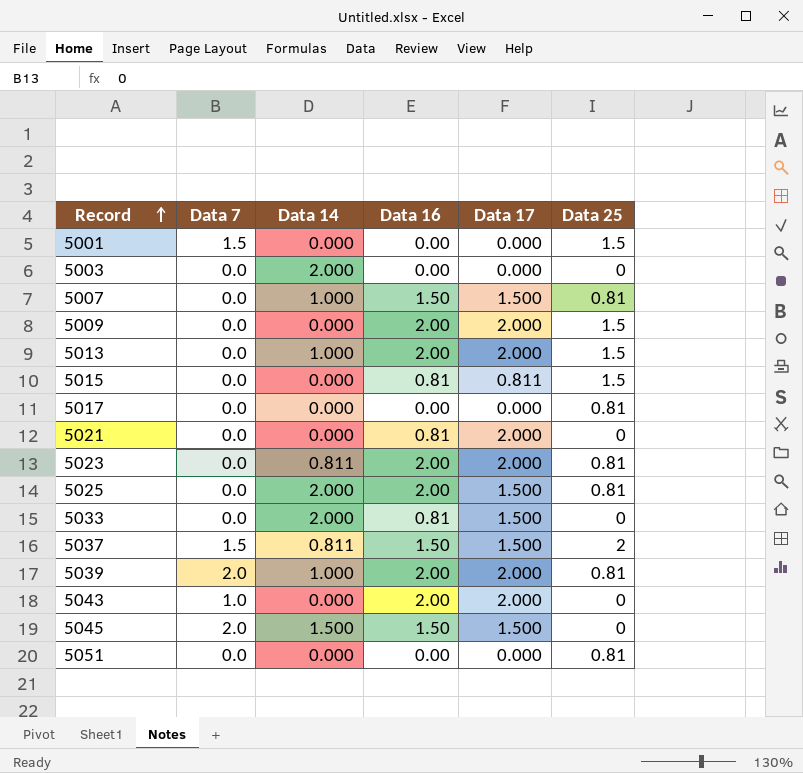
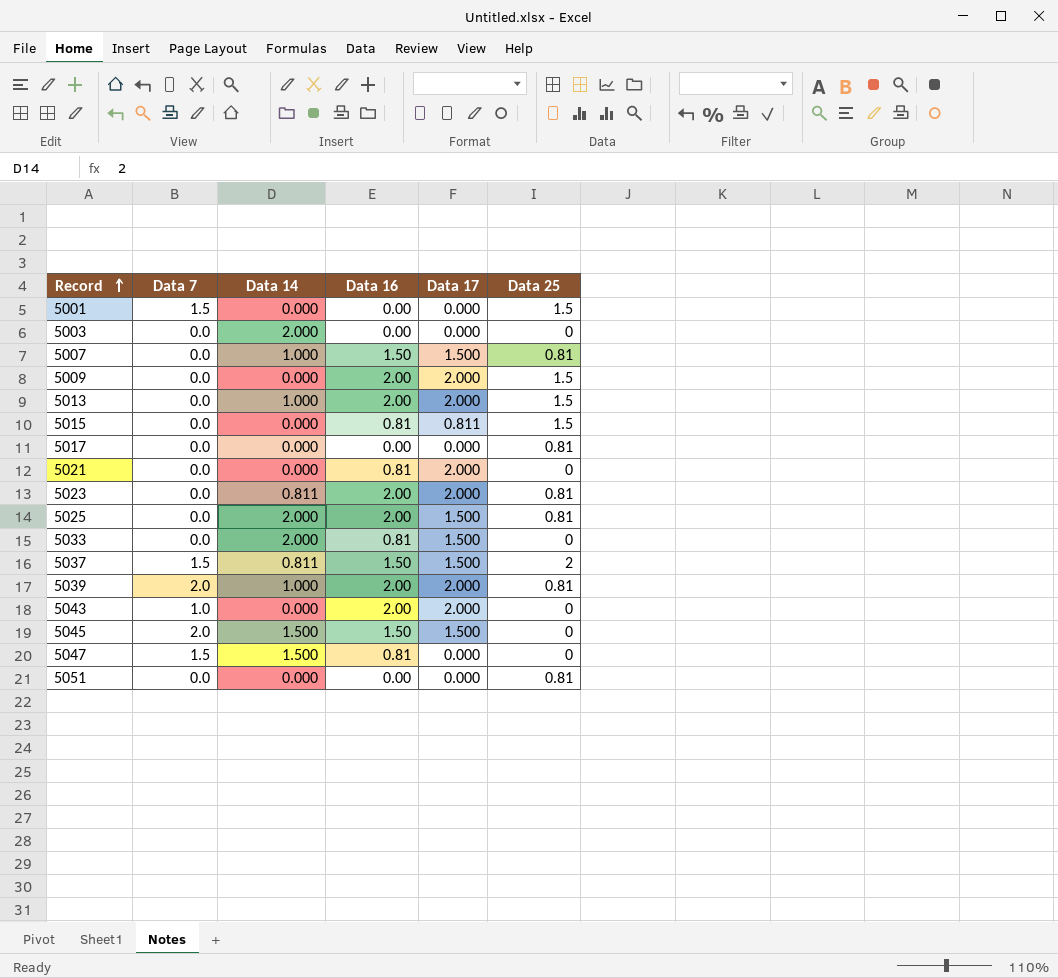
row 5047: none -> 1.5 | 1.500 | 0.81 | 0.000 | 0

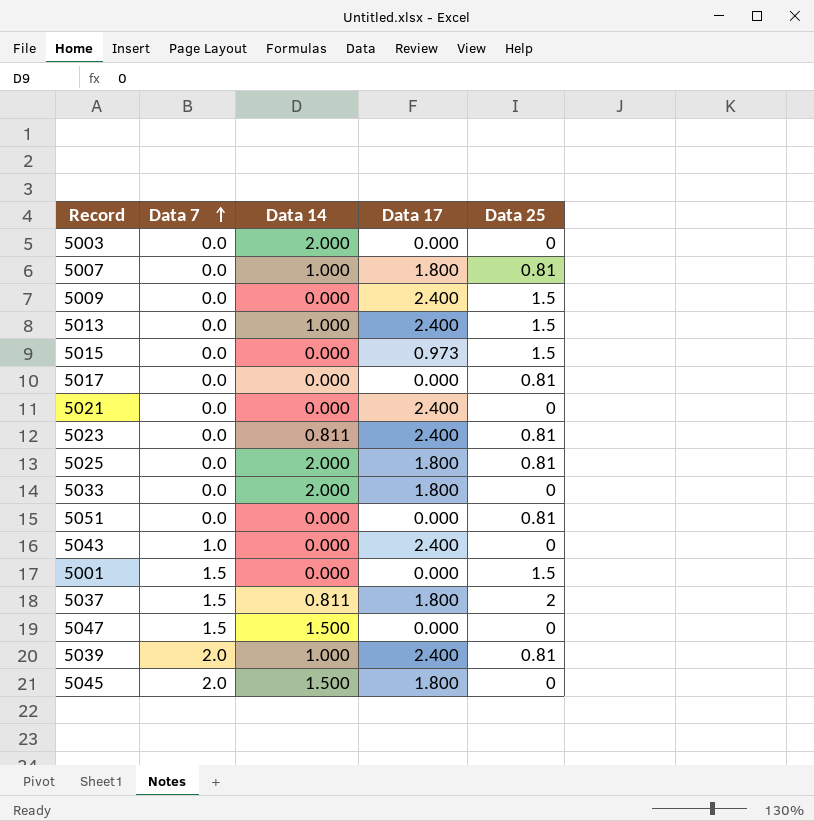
row order: Record ascending -> Data 7 ascending
column Data 16 | position: 4 -> none
5007 | Data 17: 1.500 -> 1.800
5009 | Data 17: 2.000 -> 2.400
5013 | Data 17: 2.000 -> 2.400
5015 | Data 17: 0.811 -> 0.973
5021 | Data 17: 2.000 -> 2.400
5023 | Data 17: 2.000 -> 2.400
5025 | Data 17: 1.500 -> 1.800
5033 | Data 17: 1.500 -> 1.800
5043 | Data 17: 2.000 -> 2.400
5037 | Data 17: 1.500 -> 1.800
5039 | Data 17: 2.000 -> 2.400
5045 | Data 17: 1.500 -> 1.800

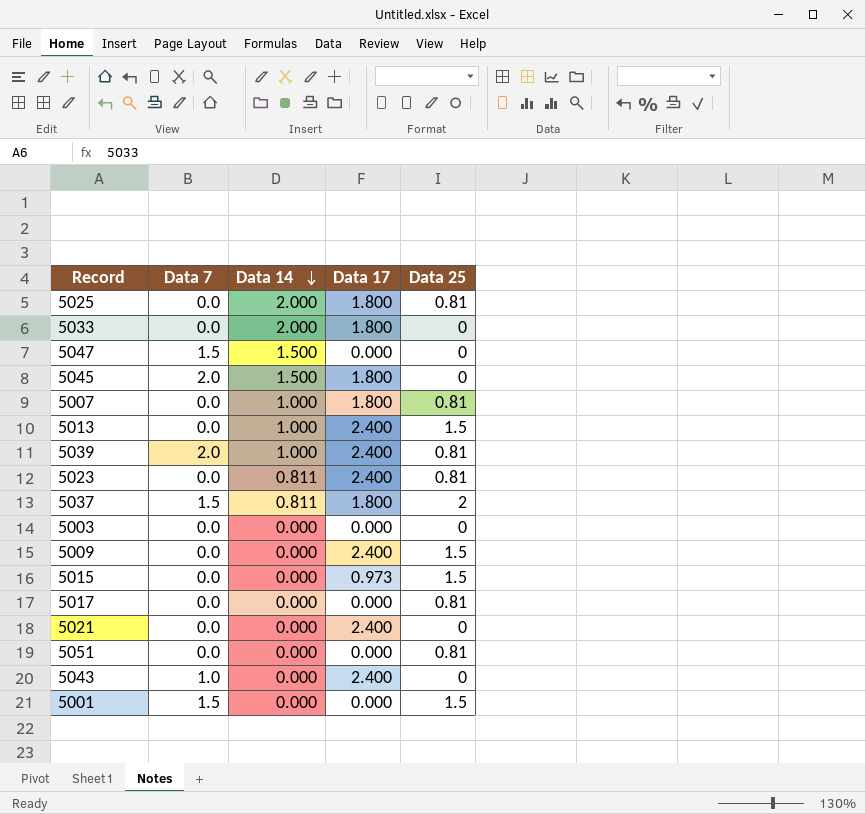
row order: Data 7 ascending -> Data 14 descending
5003 | Data 14: 2.000 -> 0.000

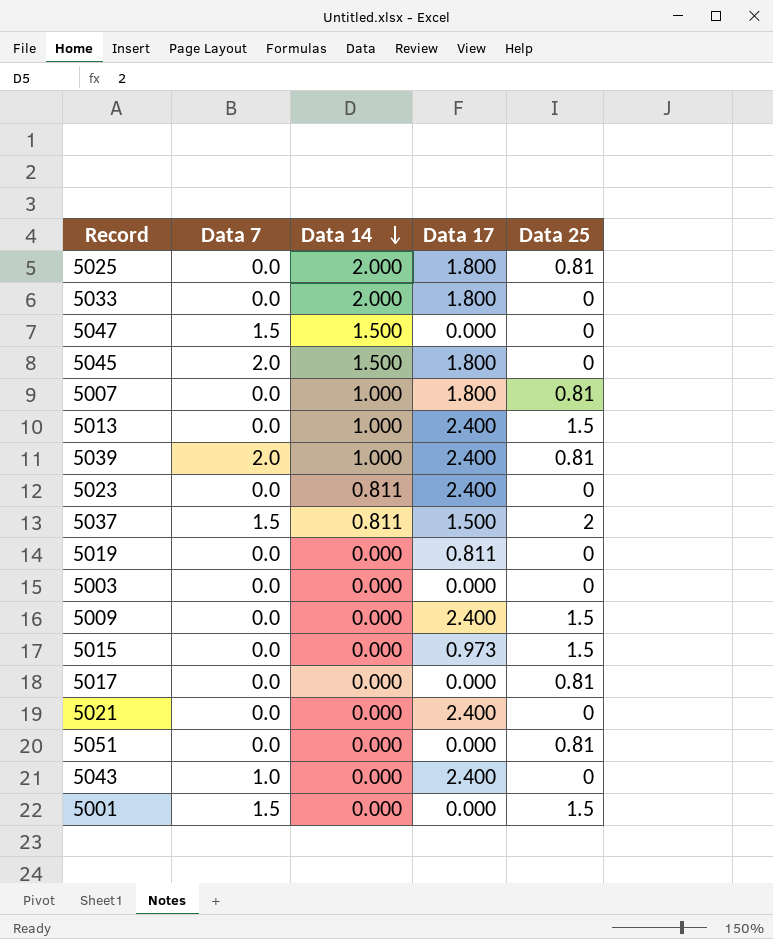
5023 | Data 25: 0.81 -> 0
5037 | Data 17: 1.800 -> 1.500
row 5019: none -> 0.0 | 0.000 | 0.811 | 0

